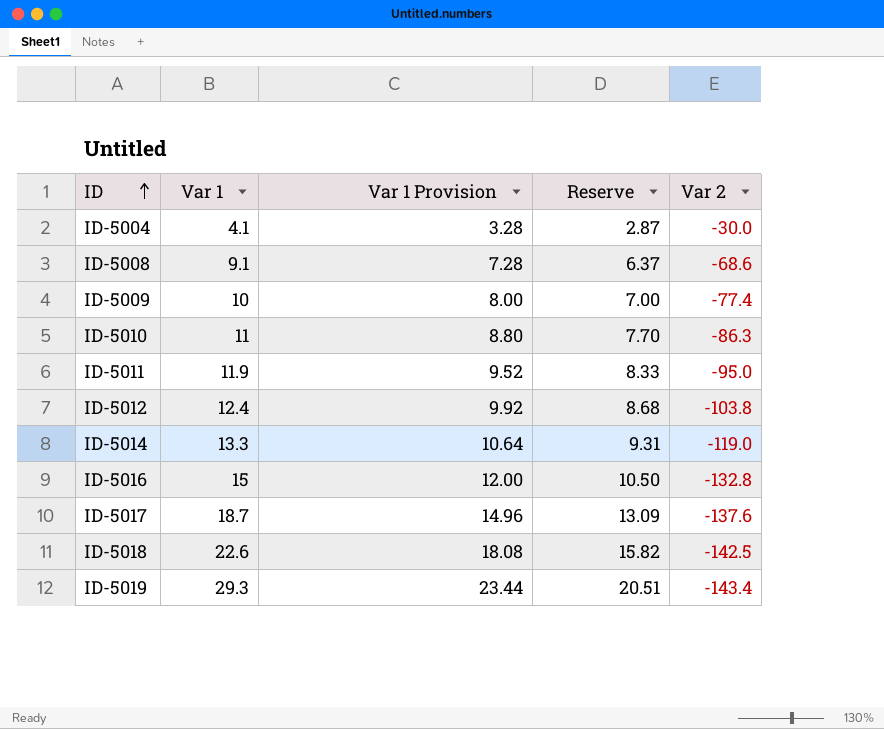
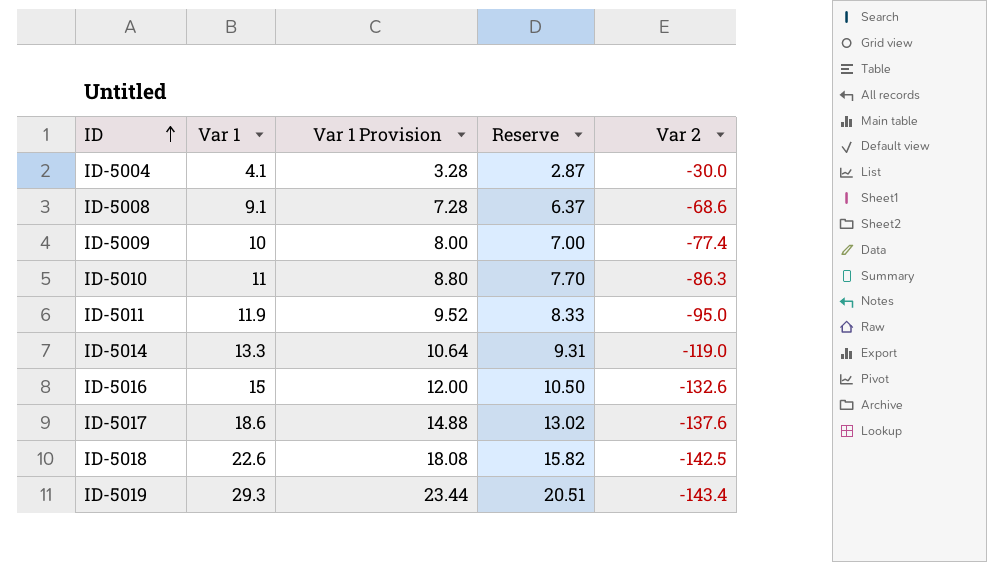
row ID-5012: 12.4 | 9.92 | 8.68 | -103.8 -> none
ID-5016 | Var 2: -132.8 -> -132.6
ID-5017 | Var 1: 18.7 -> 18.6
ID-5017 | Var 1 Provision: 14.96 -> 14.88
ID-5017 | Reserve: 13.09 -> 13.02

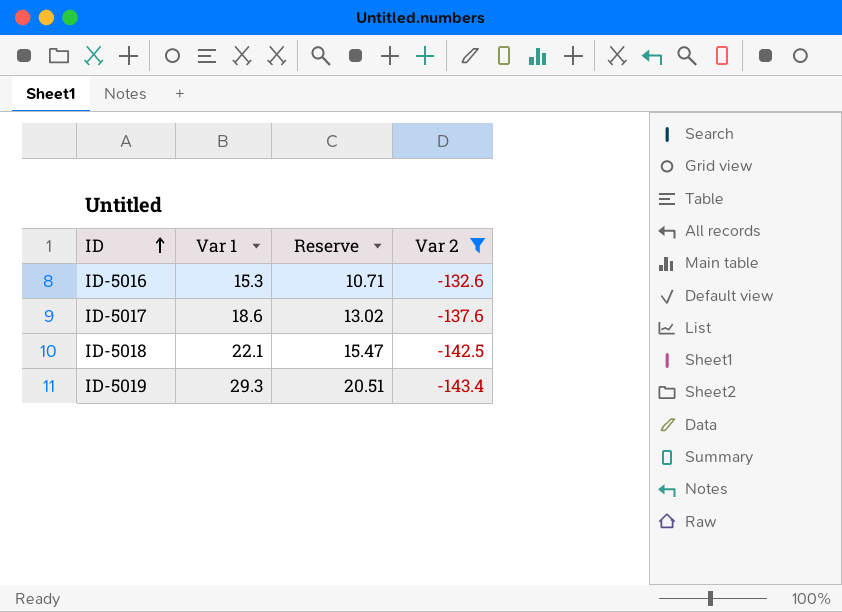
filter: none -> Var 2 <= -132.6
column Var 1 Provision | formula: [Var 1] * 0.8 -> none
ID-5016 | Var 1: 15 -> 15.3
ID-5016 | Reserve: 10.50 -> 10.71
ID-5018 | Var 1: 22.6 -> 22.1
ID-5018 | Reserve: 15.82 -> 15.47

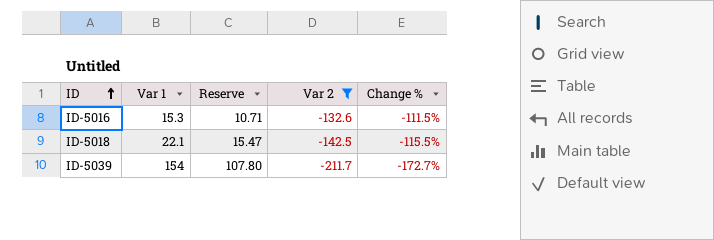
column Change % | formula: none -> ([Var 1] - [Var 2]) / [Var 2]
row ID-5017: 18.6 | 13.02 | -137.6 -> none
row ID-5019: 29.3 | 20.51 | -143.4 -> none
row ID-5039: none -> 154 | 107.80 | -211.7 | -172.7%

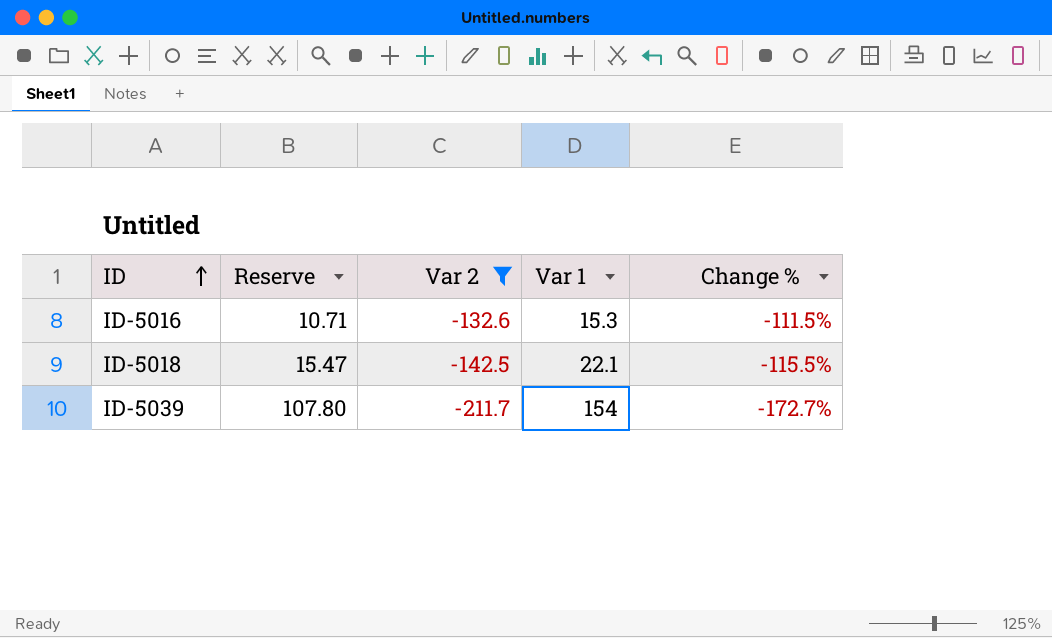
column Var 1 | position: 2 -> 4

